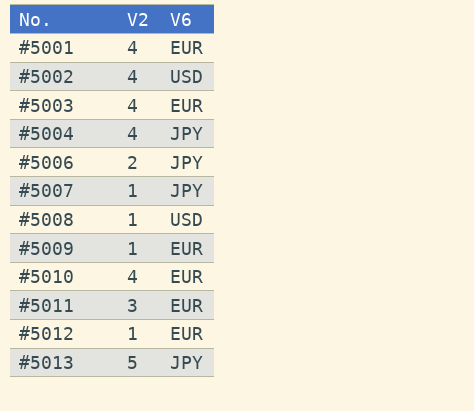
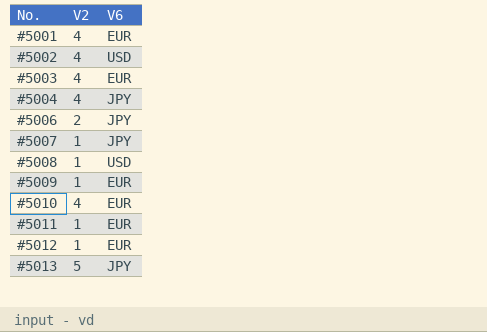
#5011 | V2: 3 -> 1

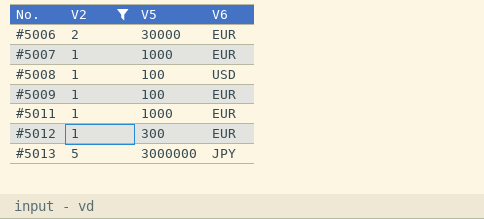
filter: none -> V2 != 4
column V5 | position: none -> 3
#5006 | V6: JPY -> EUR
#5007 | V6: JPY -> EUR

